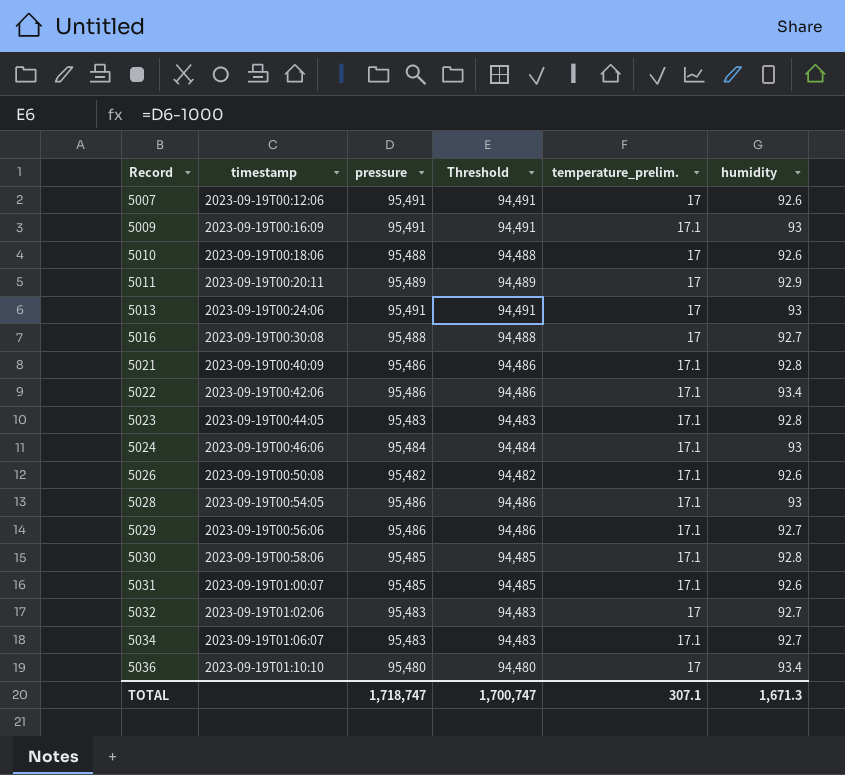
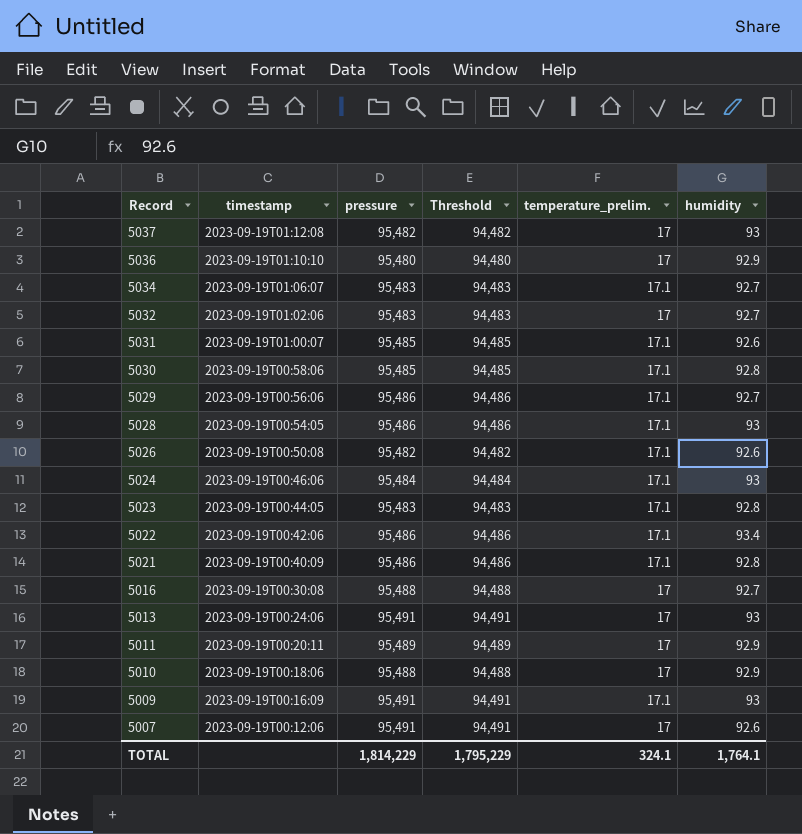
row order: Record ascending -> Record descending
row 5037: none -> 2023-09-19T01:12:08 | 95,482 | 94,482 | 17 | 93
5036 | humidity: 93.4 -> 92.9
5010 | humidity: 92.6 -> 92.9
TOTAL | pressure: 1,718,747 -> 1,814,229
TOTAL | Threshold: 1,700,747 -> 1,795,229
TOTAL | temperature_prelim.: 307.1 -> 324.1
TOTAL | humidity: 1,671.3 -> 1,764.1

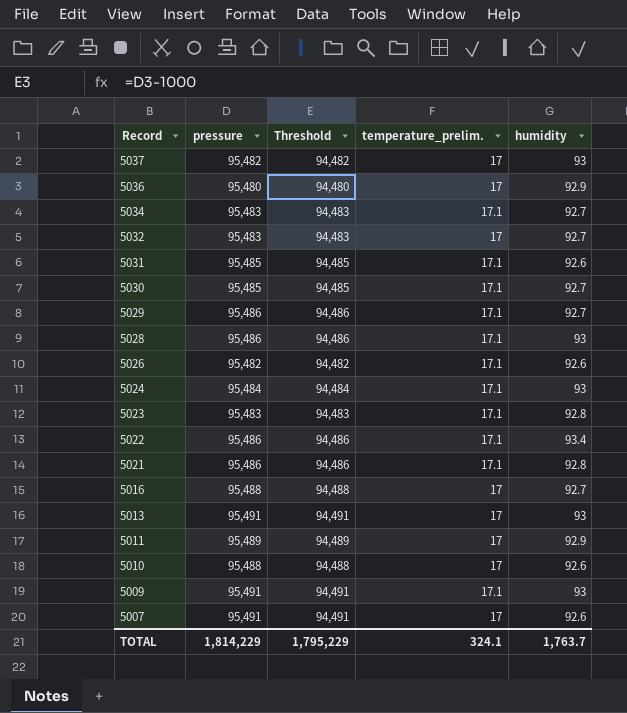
column timestamp | position: 2 -> none
5030 | humidity: 92.8 -> 92.7
5010 | humidity: 92.9 -> 92.6
TOTAL | humidity: 1,764.1 -> 1,763.7

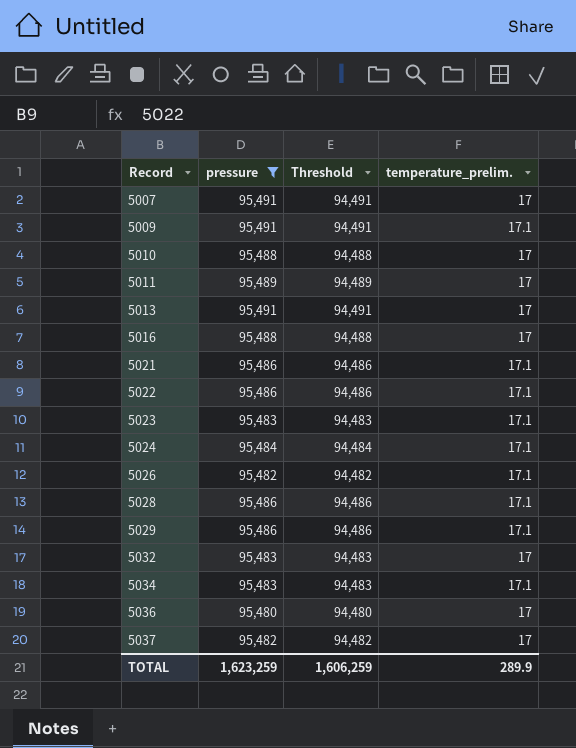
filter: none -> pressure != 95,485
row order: Record descending -> Record ascending
column humidity | position: 5 -> none
TOTAL | pressure: 1,814,229 -> 1,623,259
TOTAL | Threshold: 1,795,229 -> 1,606,259
TOTAL | temperature_prelim.: 324.1 -> 289.9

